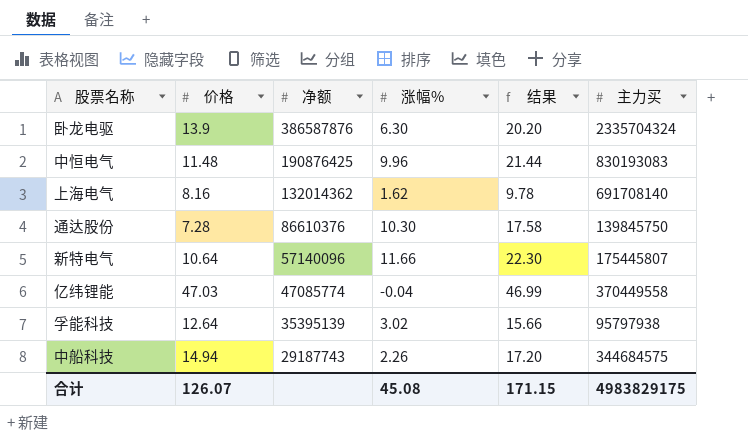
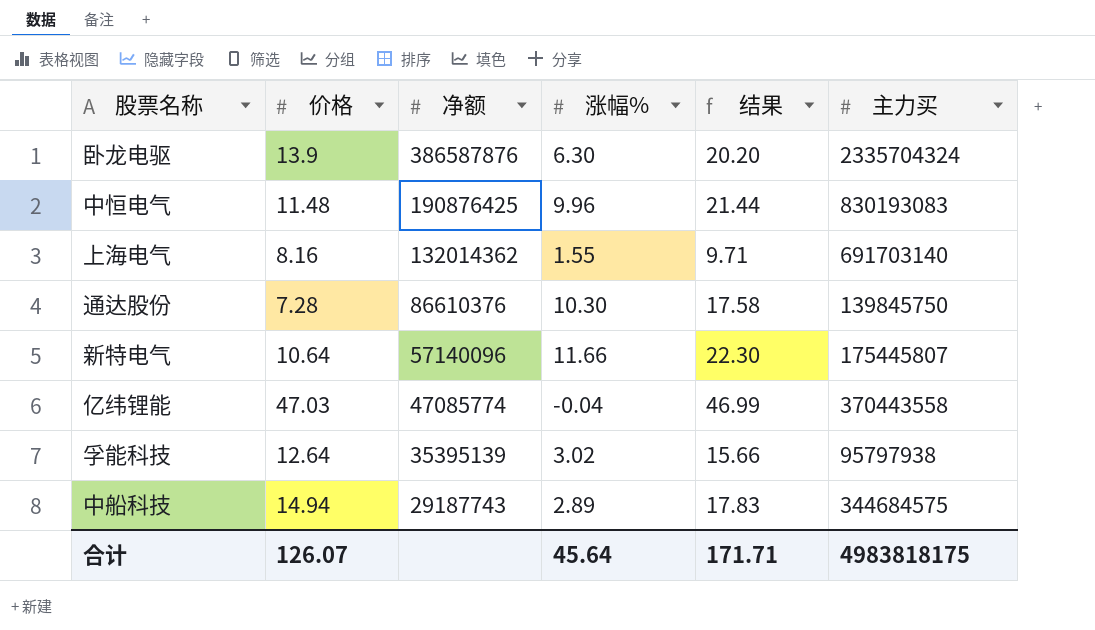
上海电气 | 涨幅%: 1.62 -> 1.55
上海电气 | 结果: 9.78 -> 9.71
上海电气 | 主力买: 691708140 -> 691703140
亿纬锂能 | 主力买: 370449558 -> 370443558
中船科技 | 涨幅%: 2.26 -> 2.89
中船科技 | 结果: 17.20 -> 17.83
合计 | 涨幅%: 45.08 -> 45.64
合计 | 结果: 171.15 -> 171.71
合计 | 主力买: 4983829175 -> 4983818175

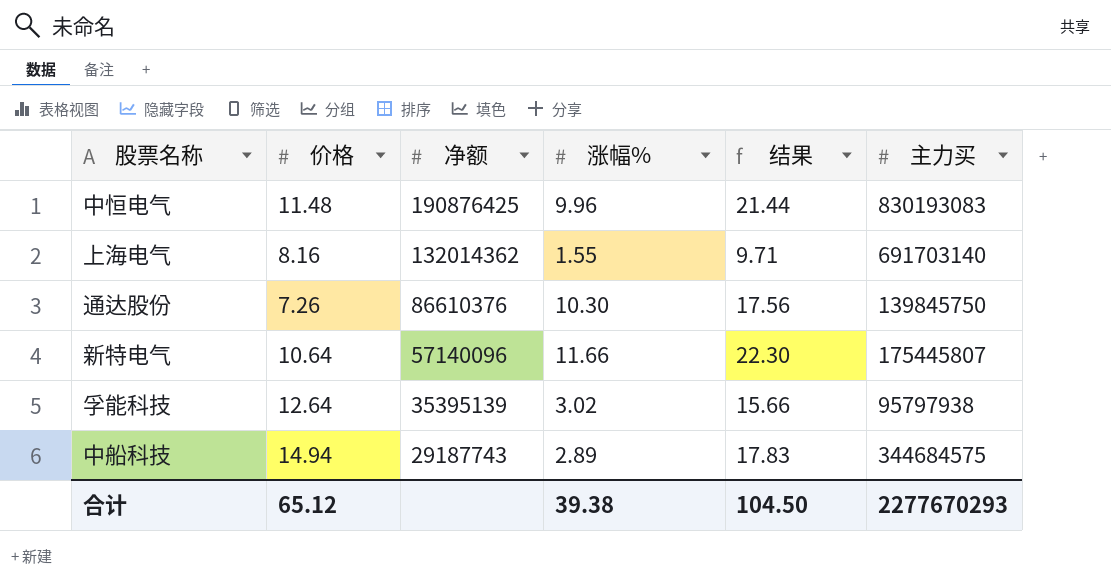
row 卧龙电驱: 13.9 | 386587876 | 6.30 | 20.20 | 2335704324 -> none
row 亿纬锂能: 47.03 | 47085774 | -0.04 | 46.99 | 370443558 -> none
通达股份 | 价格: 7.28 -> 7.26
通达股份 | 结果: 17.58 -> 17.56
合计 | 价格: 126.07 -> 65.12
合计 | 涨幅%: 45.64 -> 39.38
合计 | 结果: 171.71 -> 104.50
合计 | 主力买: 4983818175 -> 2277670293

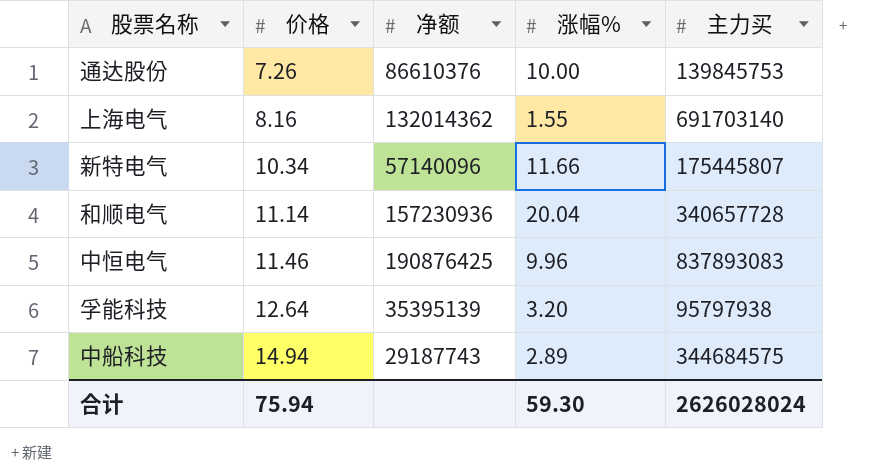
row order: 净额 descending -> 价格 ascending
column 结果 | formula: [价格] + [涨幅%] -> none
通达股份 | 涨幅%: 10.30 -> 10.00
通达股份 | 主力买: 139845750 -> 139845753
新特电气 | 价格: 10.64 -> 10.34
row 和顺电气: none -> 11.14 | 157230936 | 20.04 | 340657728
中恒电气 | 价格: 11.48 -> 11.46
中恒电气 | 主力买: 830193083 -> 837893083
孚能科技 | 涨幅%: 3.02 -> 3.20
合计 | 价格: 65.12 -> 75.94
合计 | 涨幅%: 39.38 -> 59.30
合计 | 主力买: 2277670293 -> 2626028024

